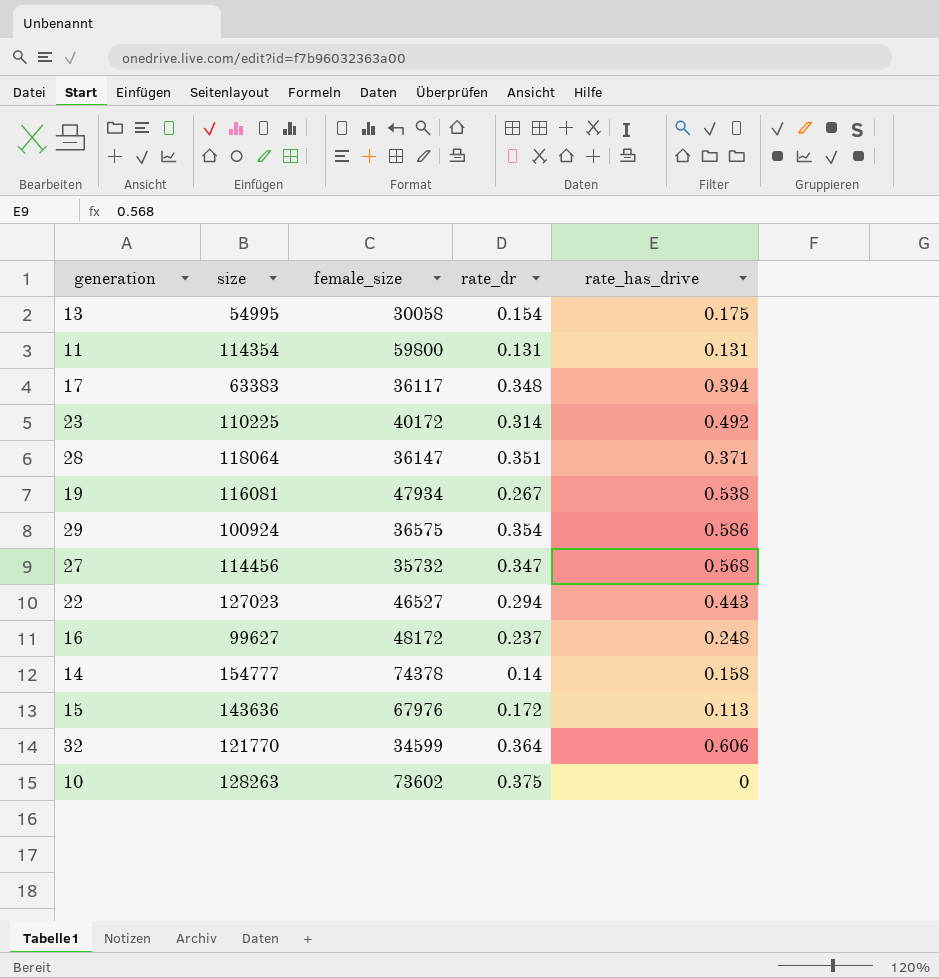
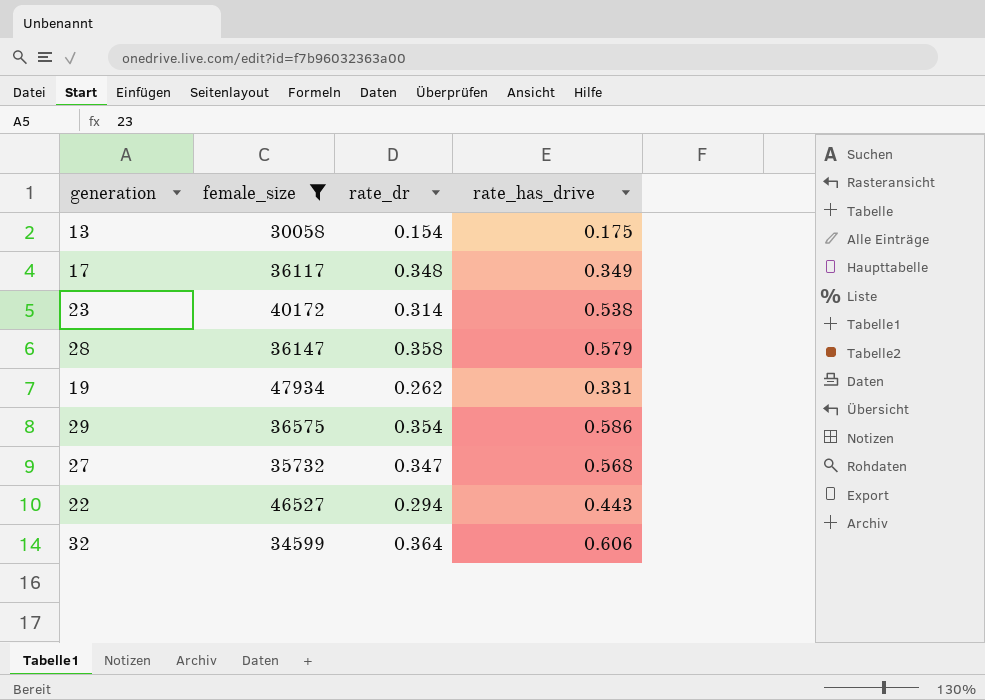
filter: none -> female_size <= 47934
column size | position: 2 -> none
17 | rate_has_drive: 0.394 -> 0.349
23 | rate_has_drive: 0.492 -> 0.538
28 | rate_dr: 0.351 -> 0.358
28 | rate_has_drive: 0.371 -> 0.579
19 | rate_dr: 0.267 -> 0.262
19 | rate_has_drive: 0.538 -> 0.331

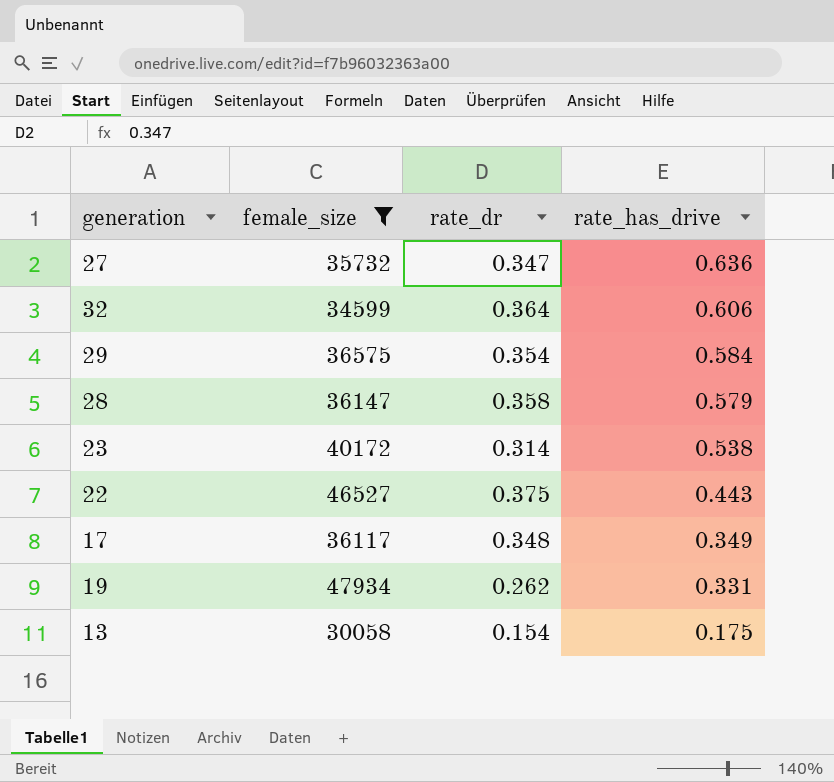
row order: none -> rate_has_drive descending
27 | rate_has_drive: 0.568 -> 0.636
29 | rate_has_drive: 0.586 -> 0.584
22 | rate_dr: 0.294 -> 0.375

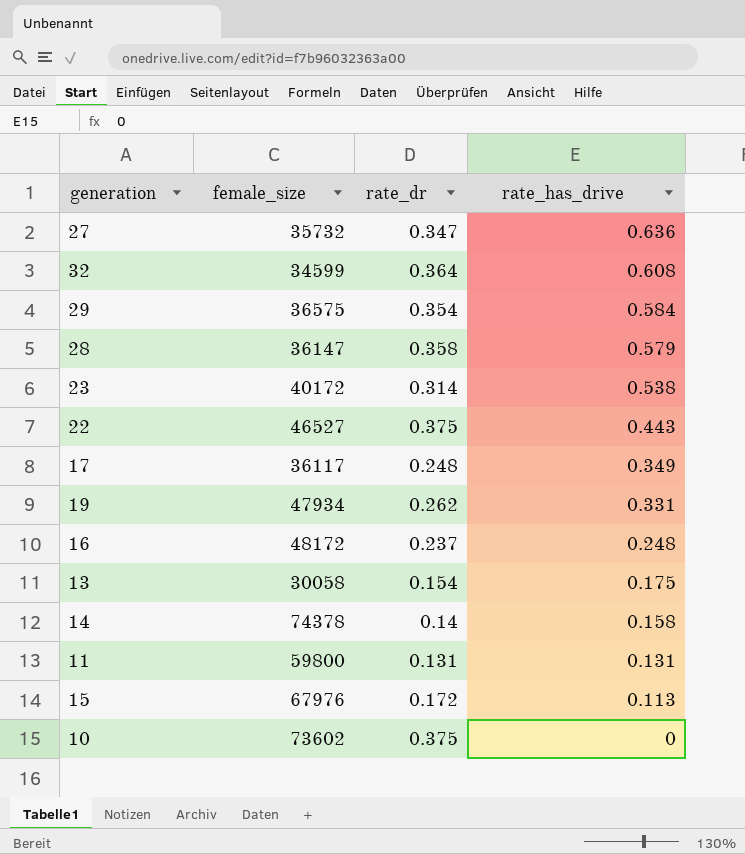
filter: female_size <= 47934 -> none
32 | rate_has_drive: 0.606 -> 0.608
17 | rate_dr: 0.348 -> 0.248

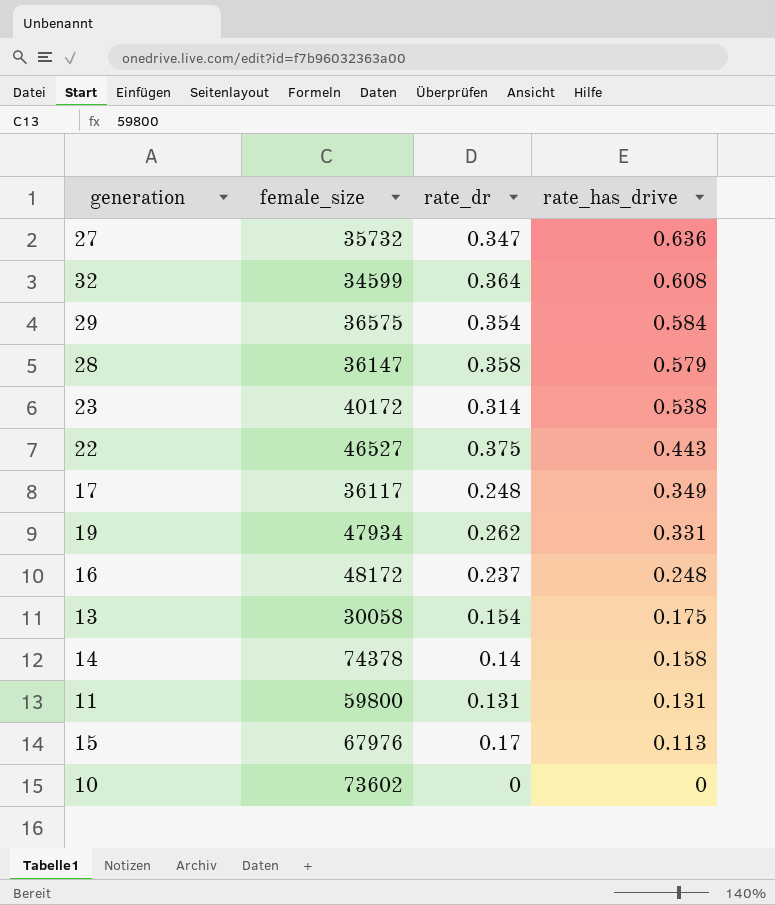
15 | rate_dr: 0.172 -> 0.17
10 | rate_dr: 0.375 -> 0

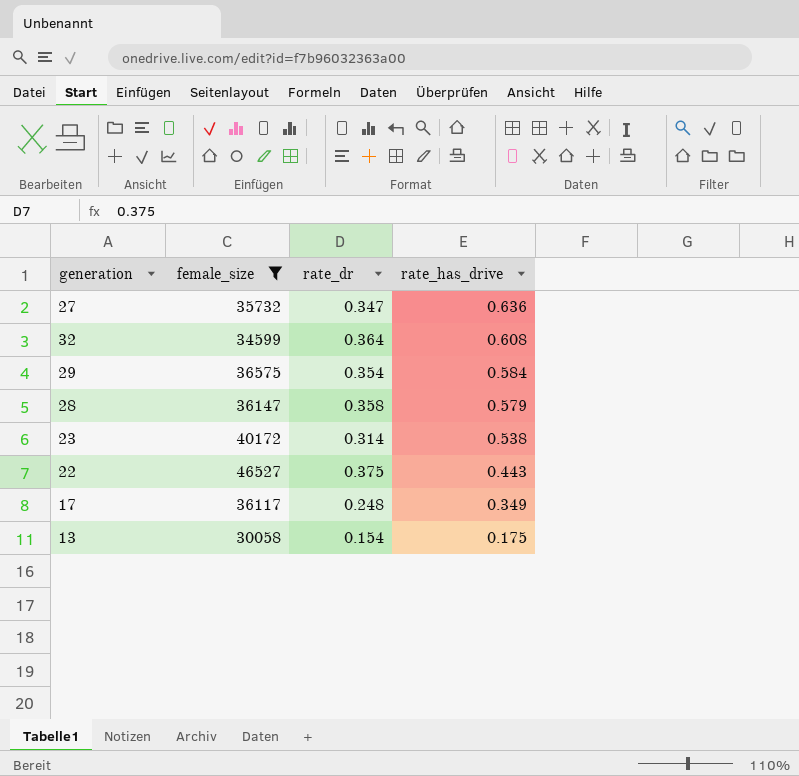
filter: none -> female_size <= 46527

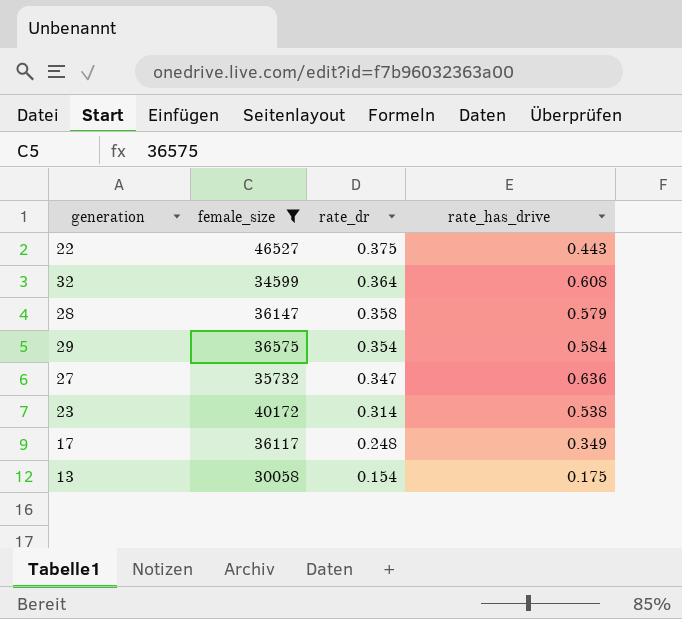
row order: rate_has_drive descending -> rate_dr descending

